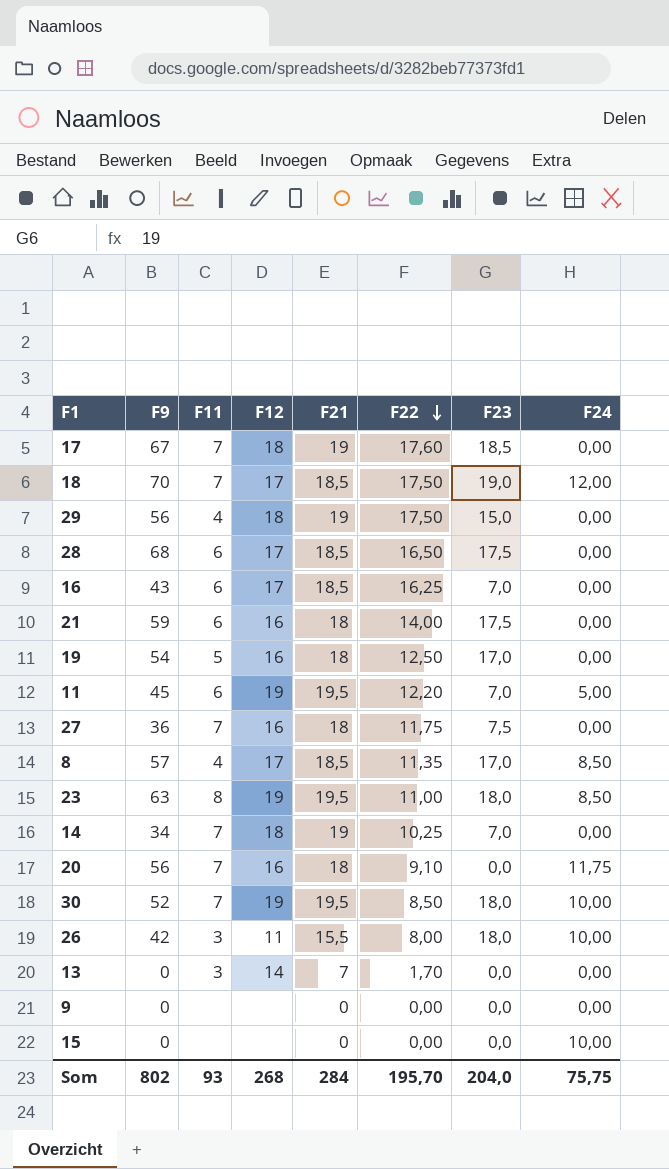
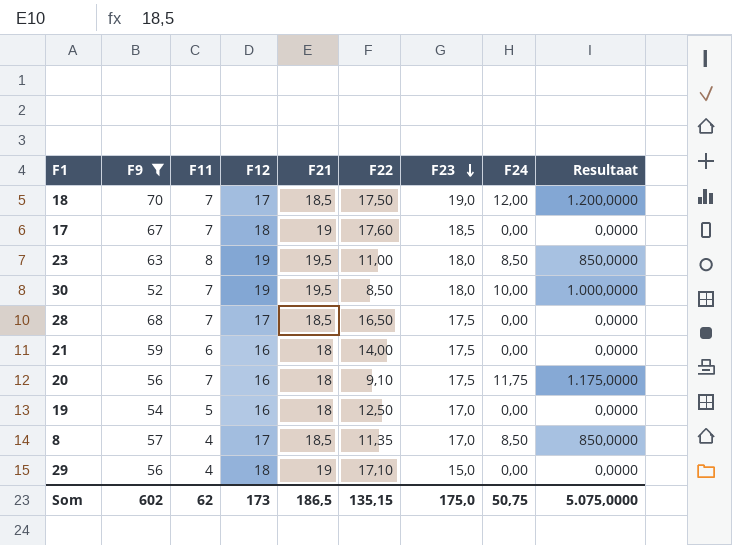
filter: none -> F9 >= 52
row order: F22 descending -> F23 descending
column Resultaat | formula: none -> [F24] * 100
28 | F11: 6 -> 7
20 | F23: 0,0 -> 17,5
29 | F22: 17,50 -> 17,10
Som | F9: 802 -> 602
Som | F11: 93 -> 62
Som | F12: 268 -> 173
Som | F21: 284 -> 186,5
Som | F22: 195,70 -> 135,15
Som | F23: 204,0 -> 175,0
Som | F24: 75,75 -> 50,75

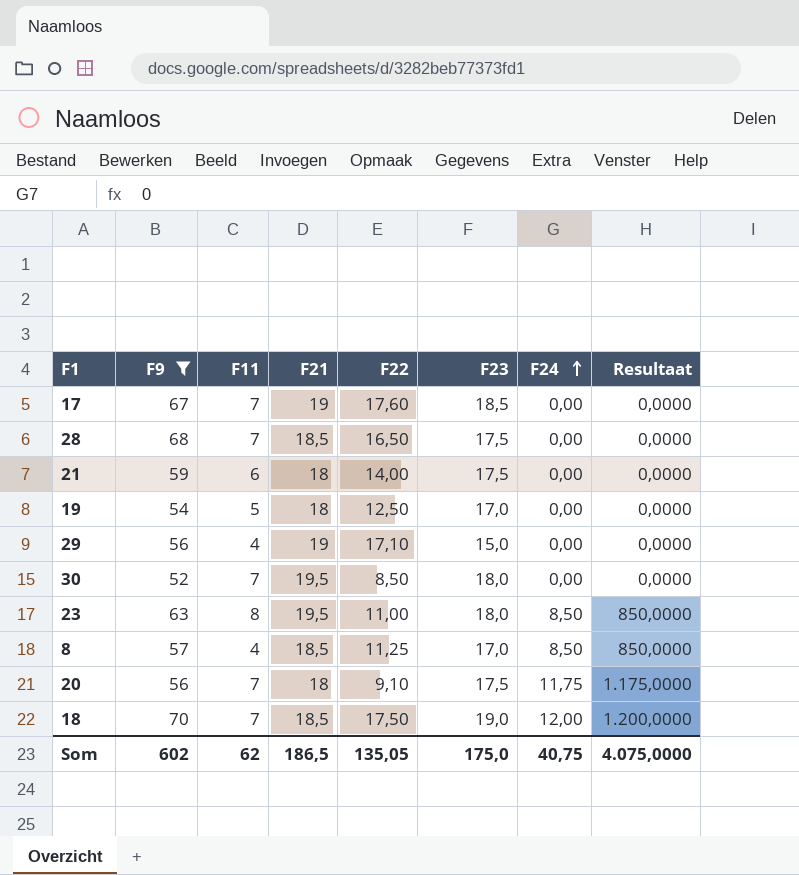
row order: F23 descending -> F24 ascending
column F12 | position: 4 -> none
30 | F24: 10,00 -> 0,00
30 | Resultaat: 1.000,0000 -> 0,0000
8 | F22: 11,35 -> 11,25
Som | F22: 135,15 -> 135,05
Som | F24: 50,75 -> 40,75
Som | Resultaat: 5.075,0000 -> 4.075,0000

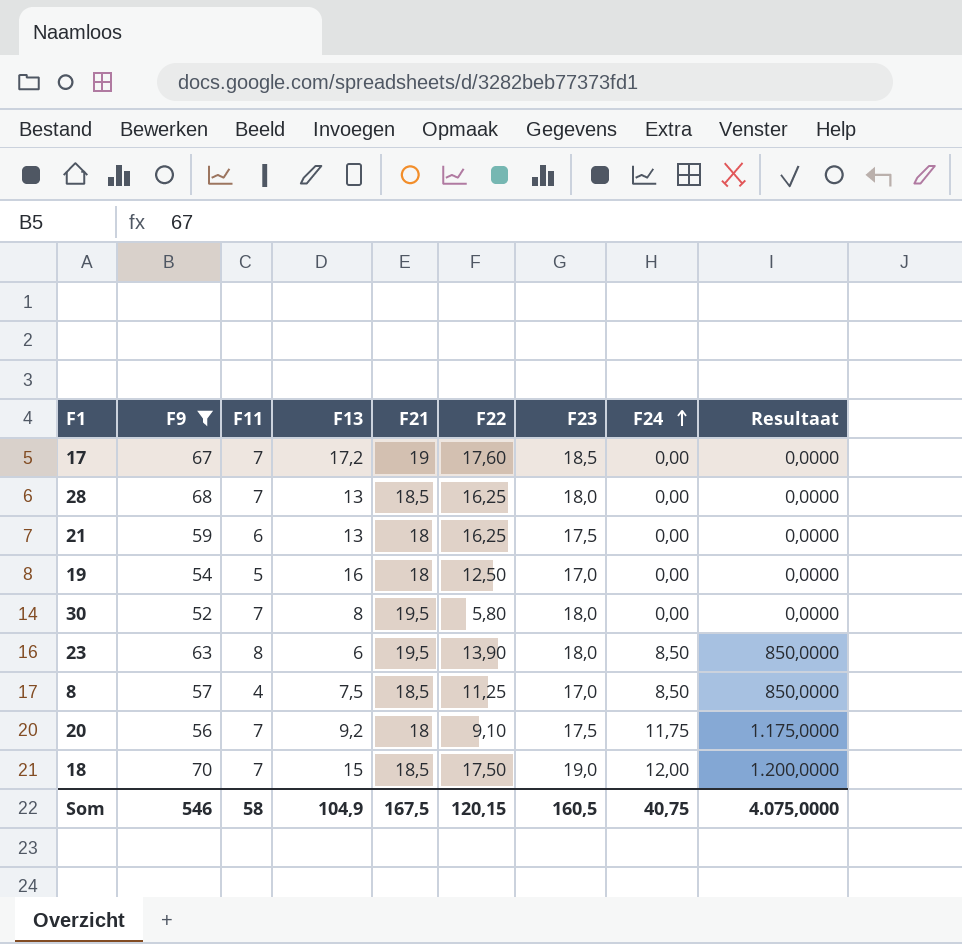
column F13 | position: none -> 4
row 29: 56 | 4 | 19 | 17,10 | 15,0 | 0,00 | 0,0000 -> none
28 | F22: 16,50 -> 16,25
28 | F23: 17,5 -> 18,0
21 | F22: 14,00 -> 16,25
30 | F22: 8,50 -> 5,80
23 | F22: 11,00 -> 13,90
Som | F9: 602 -> 546
Som | F11: 62 -> 58
Som | F21: 186,5 -> 167,5
Som | F22: 135,05 -> 120,15
Som | F23: 175,0 -> 160,5

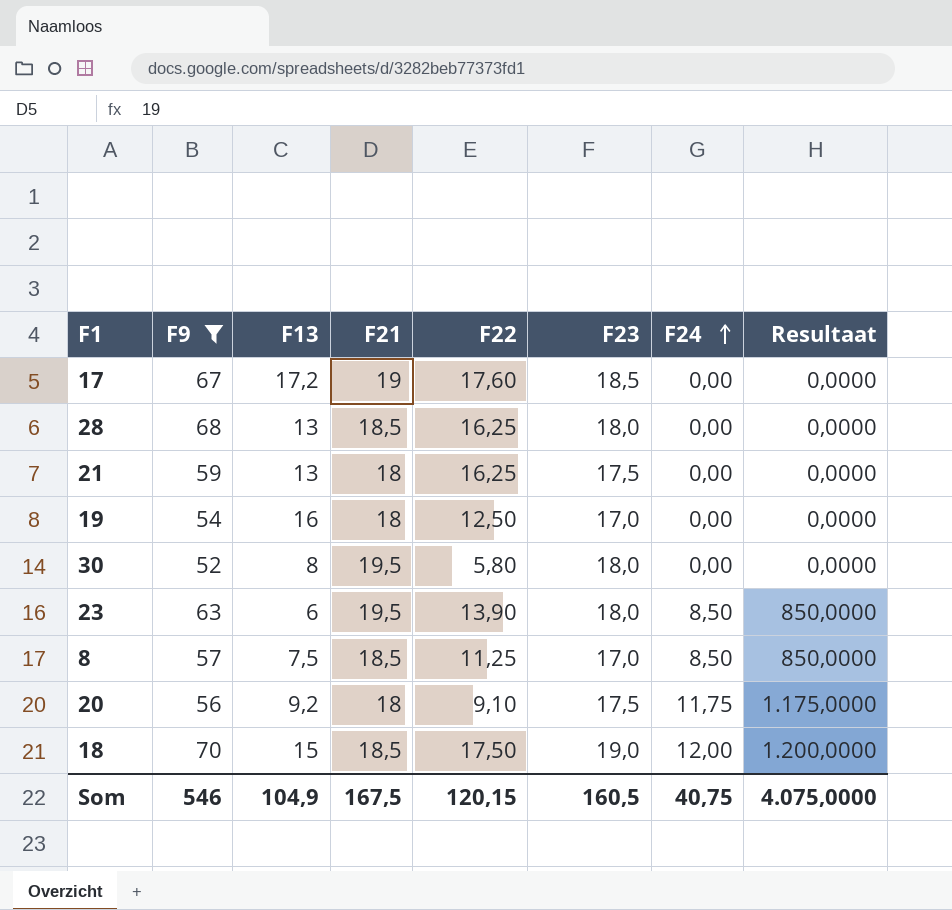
column F11 | position: 3 -> none

